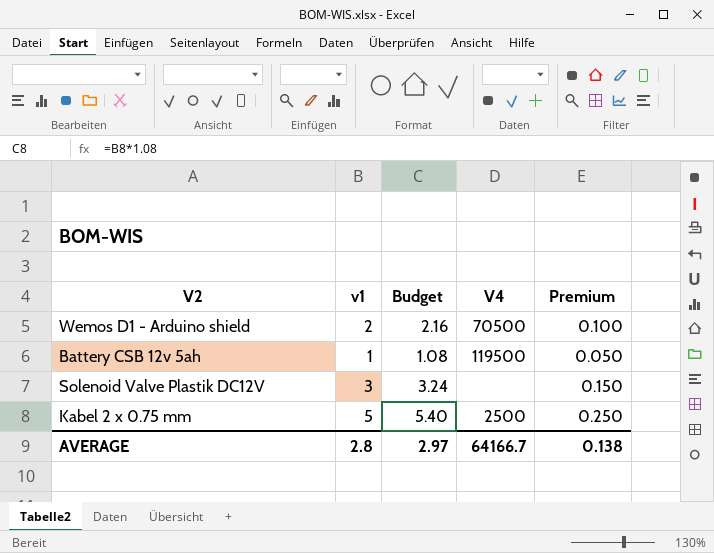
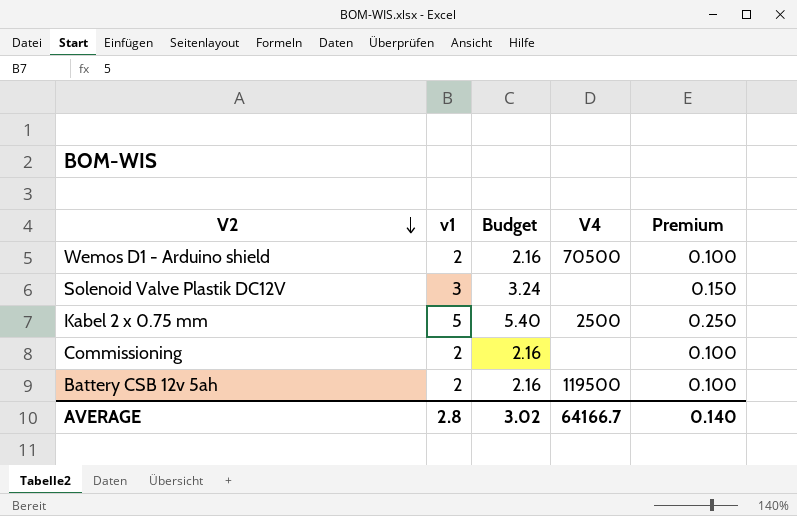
row order: none -> V2 descending
row Commissioning: none -> 2 | 2.16 | none | 0.100
Battery CSB 12v 5ah | v1: 1 -> 2
Battery CSB 12v 5ah | Budget: 1.08 -> 2.16
Battery CSB 12v 5ah | Premium: 0.050 -> 0.100
AVERAGE | Budget: 2.97 -> 3.02
AVERAGE | Premium: 0.138 -> 0.140

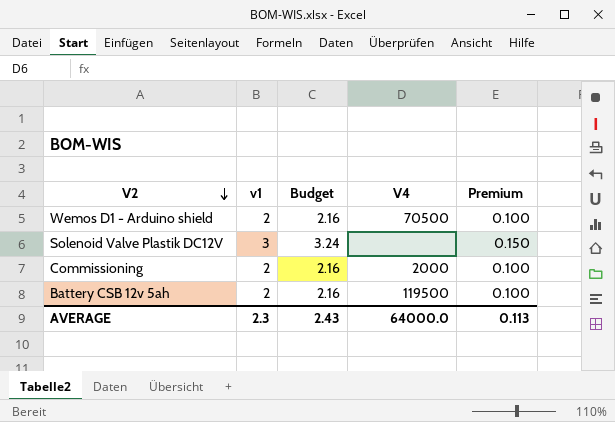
row Kabel 2 x 0.75 mm: 5 | 5.40 | 2500 | 0.250 -> none
Commissioning | V4: none -> 2000
AVERAGE | v1: 2.8 -> 2.3
AVERAGE | Budget: 3.02 -> 2.43
AVERAGE | V4: 64166.7 -> 64000.0
AVERAGE | Premium: 0.140 -> 0.113

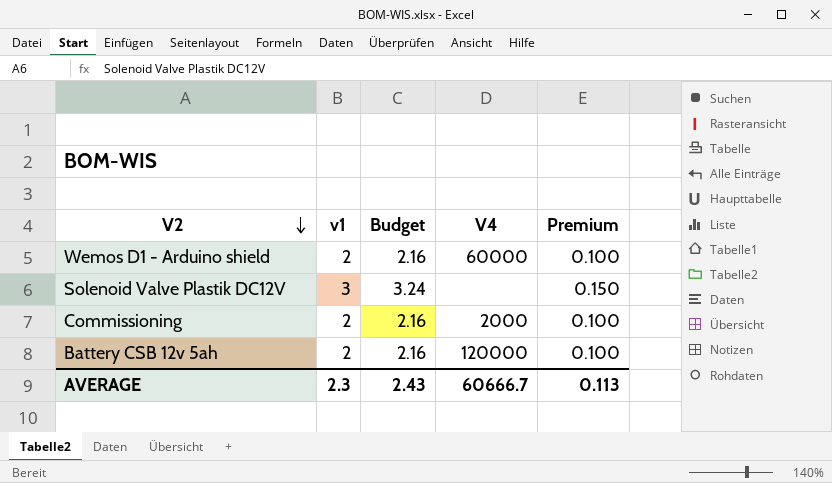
Wemos D1 - Arduino shield | V4: 70500 -> 60000
Battery CSB 12v 5ah | V4: 119500 -> 120000
AVERAGE | V4: 64000.0 -> 60666.7

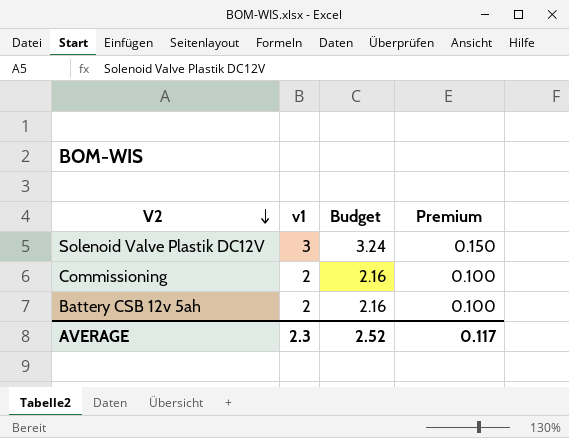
column V4 | position: 4 -> none
row Wemos D1 - Arduino shield: 2 | 2.16 | 60000 | 0.100 -> none
AVERAGE | Budget: 2.43 -> 2.52
AVERAGE | Premium: 0.113 -> 0.117

